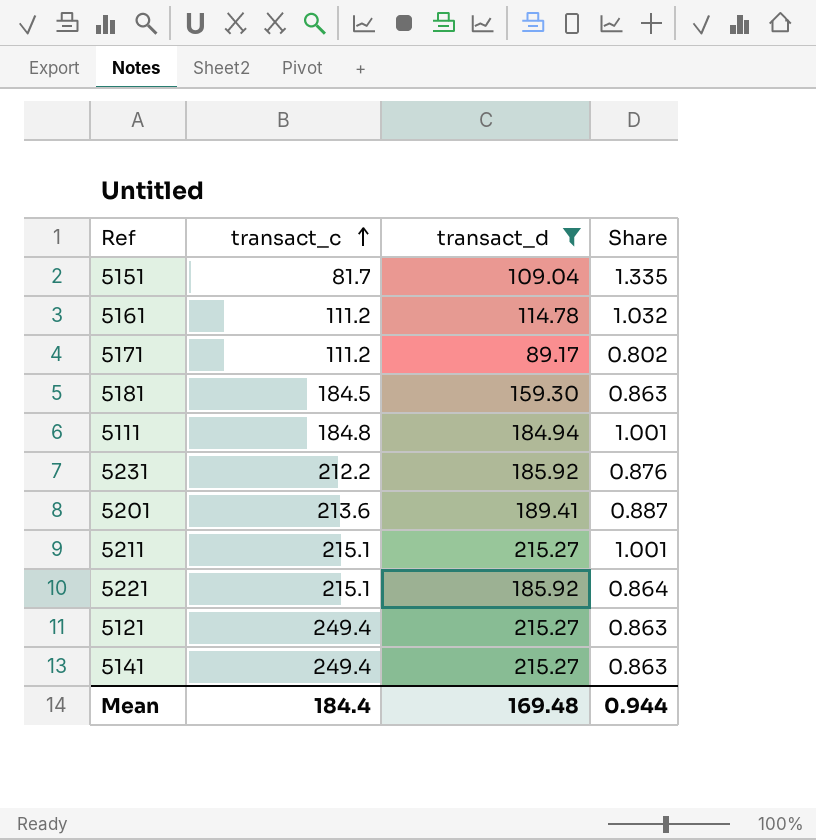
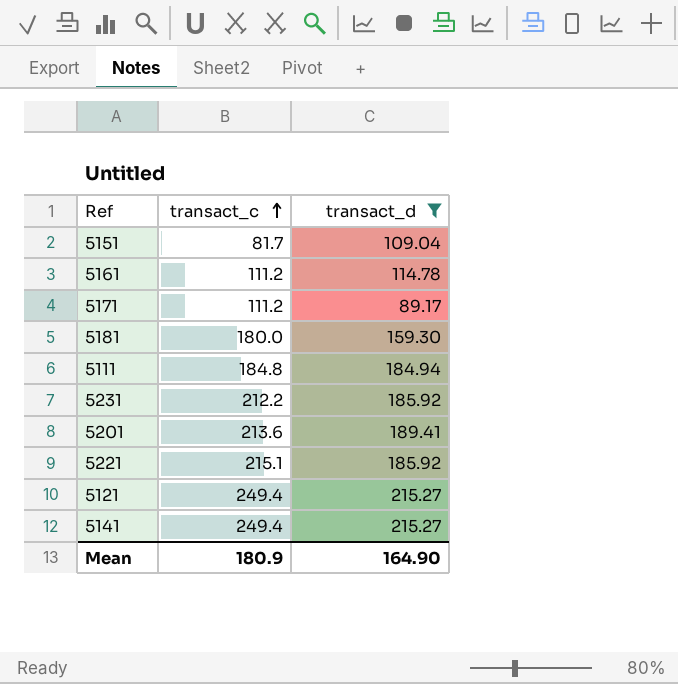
column Share | formula: [transact_d] / [transact_c] -> none
row 5211: 215.1 | 215.27 | 1.001 -> none
5181 | transact_c: 184.5 -> 180.0
Mean | transact_c: 184.4 -> 180.9
Mean | transact_d: 169.48 -> 164.90

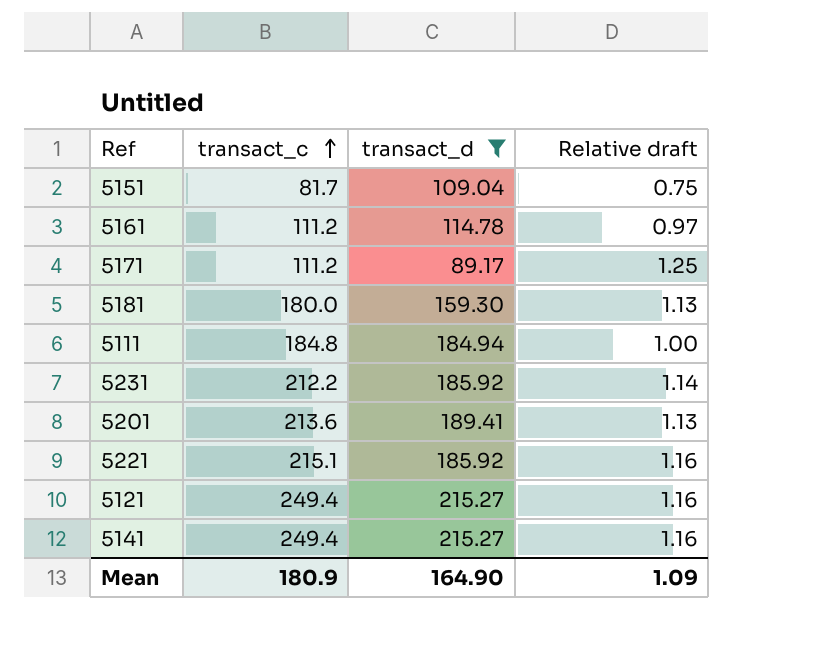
column Relative draft | formula: none -> [transact_c] / [transact_d]

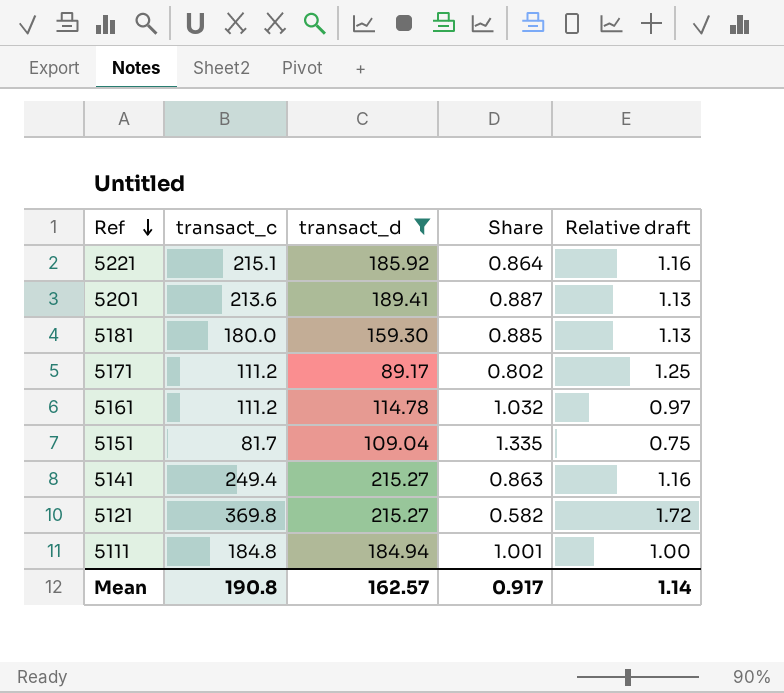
row order: transact_c ascending -> Ref descending
column Share | formula: none -> [transact_d] / [transact_c]
row 5231: 212.2 | 185.92 | 1.14 -> none
5121 | transact_c: 249.4 -> 369.8
5121 | Relative draft: 1.16 -> 1.72
Mean | transact_c: 180.9 -> 190.8
Mean | transact_d: 164.90 -> 162.57
Mean | Relative draft: 1.09 -> 1.14

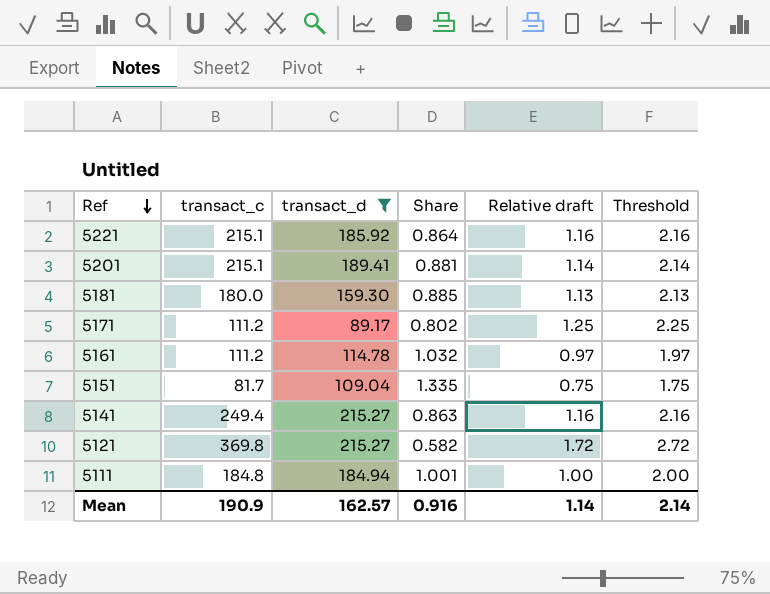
column Threshold | formula: none -> [Relative draft] + 1
5201 | transact_c: 213.6 -> 215.1
5201 | Share: 0.887 -> 0.881
5201 | Relative draft: 1.13 -> 1.14
Mean | transact_c: 190.8 -> 190.9
Mean | Share: 0.917 -> 0.916

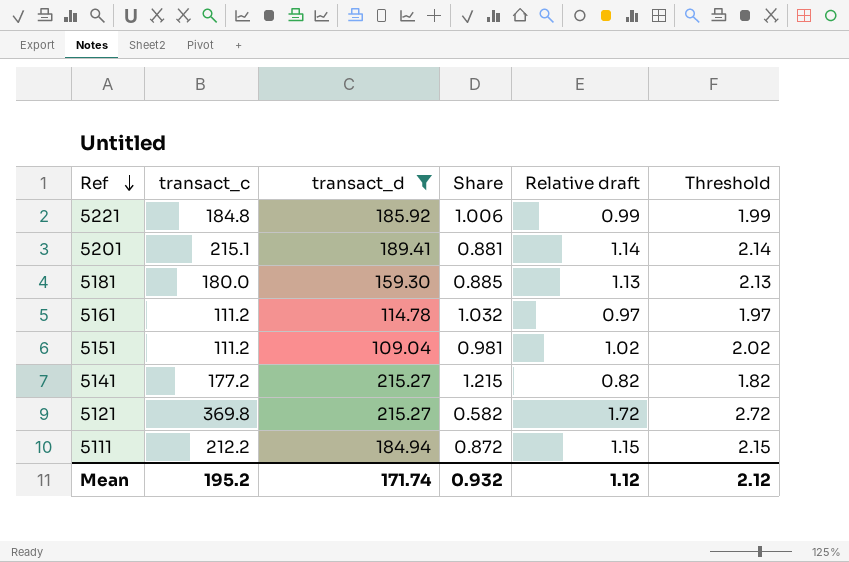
row 5171: 111.2 | 89.17 | 0.802 | 1.25 | 2.25 -> none
5221 | transact_c: 215.1 -> 184.8
5221 | Share: 0.864 -> 1.006
5221 | Relative draft: 1.16 -> 0.99
5221 | Threshold: 2.16 -> 1.99
5151 | transact_c: 81.7 -> 111.2
5151 | Share: 1.335 -> 0.981
5151 | Relative draft: 0.75 -> 1.02
5151 | Threshold: 1.75 -> 2.02
5141 | transact_c: 249.4 -> 177.2
5141 | Share: 0.863 -> 1.215
5141 | Relative draft: 1.16 -> 0.82
5141 | Threshold: 2.16 -> 1.82
5111 | transact_c: 184.8 -> 212.2
5111 | Share: 1.001 -> 0.872
5111 | Relative draft: 1.00 -> 1.15
5111 | Threshold: 2.00 -> 2.15
Mean | transact_c: 190.9 -> 195.2
Mean | transact_d: 162.57 -> 171.74
Mean | Share: 0.916 -> 0.932
Mean | Relative draft: 1.14 -> 1.12
Mean | Threshold: 2.14 -> 2.12

